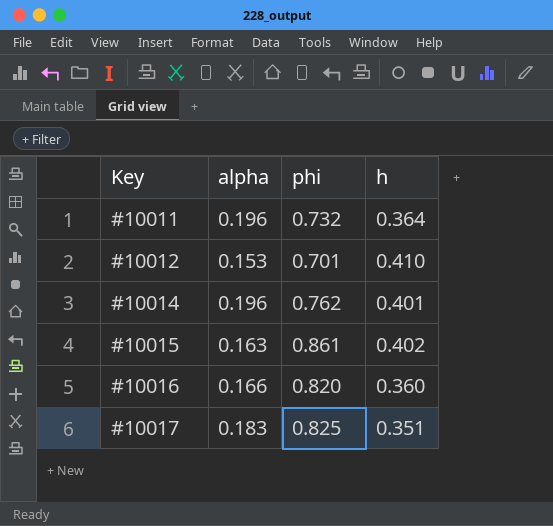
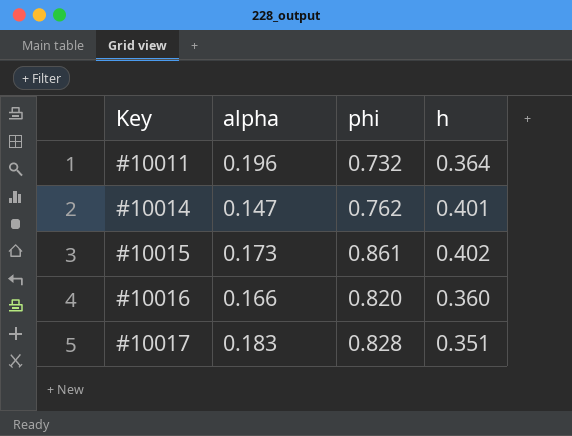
row #10012: 0.153 | 0.701 | 0.410 -> none
#10014 | alpha: 0.196 -> 0.147
#10015 | alpha: 0.163 -> 0.173
#10017 | phi: 0.825 -> 0.828

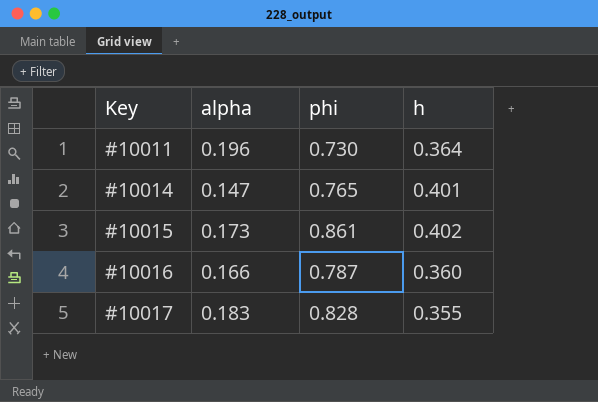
#10011 | phi: 0.732 -> 0.730
#10014 | phi: 0.762 -> 0.765
#10016 | phi: 0.820 -> 0.787
#10017 | h: 0.351 -> 0.355

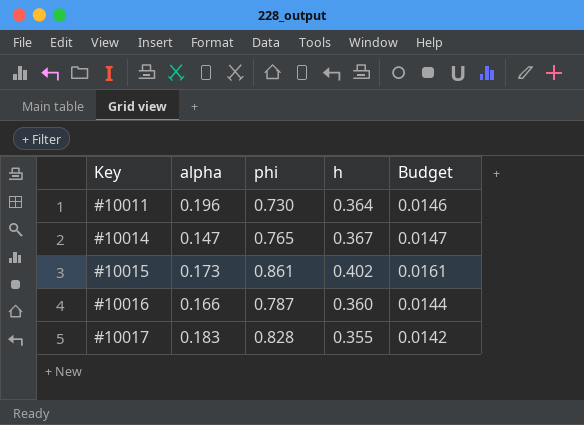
column Budget | formula: none -> [h] * 0.04
#10014 | h: 0.401 -> 0.367

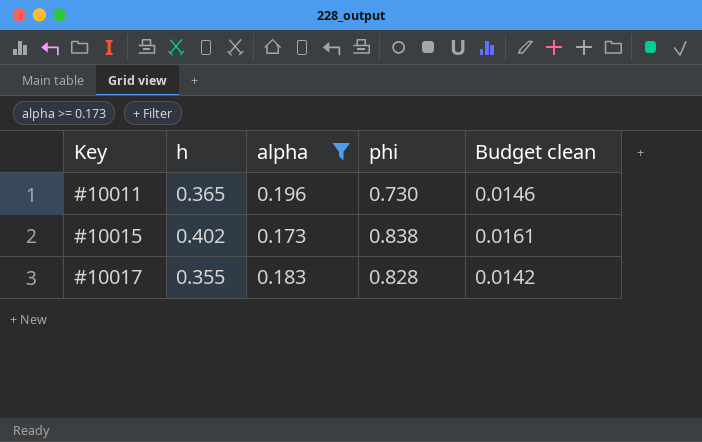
filter: none -> alpha >= 0.173
column h | position: 4 -> 2
column name: Budget -> Budget clean
#10011 | h: 0.364 -> 0.365
#10015 | phi: 0.861 -> 0.838

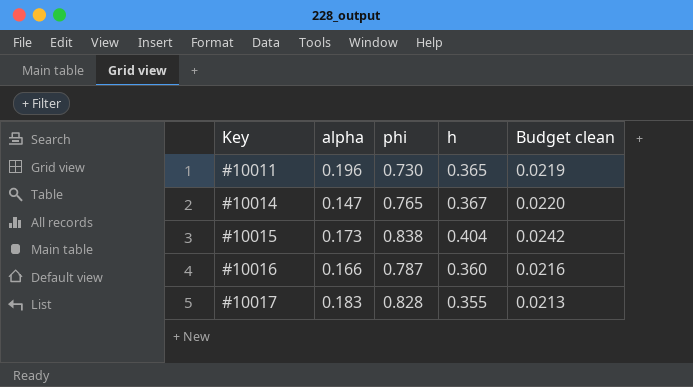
filter: alpha >= 0.173 -> none
column h | position: 2 -> 4
column Budget clean | formula: [h] * 0.04 -> [h] * 0.06
#10015 | h: 0.402 -> 0.404

